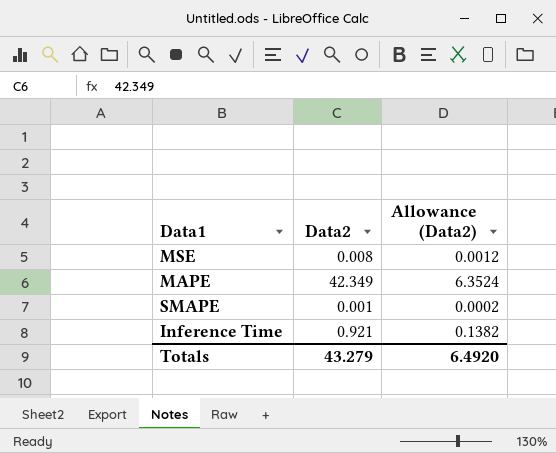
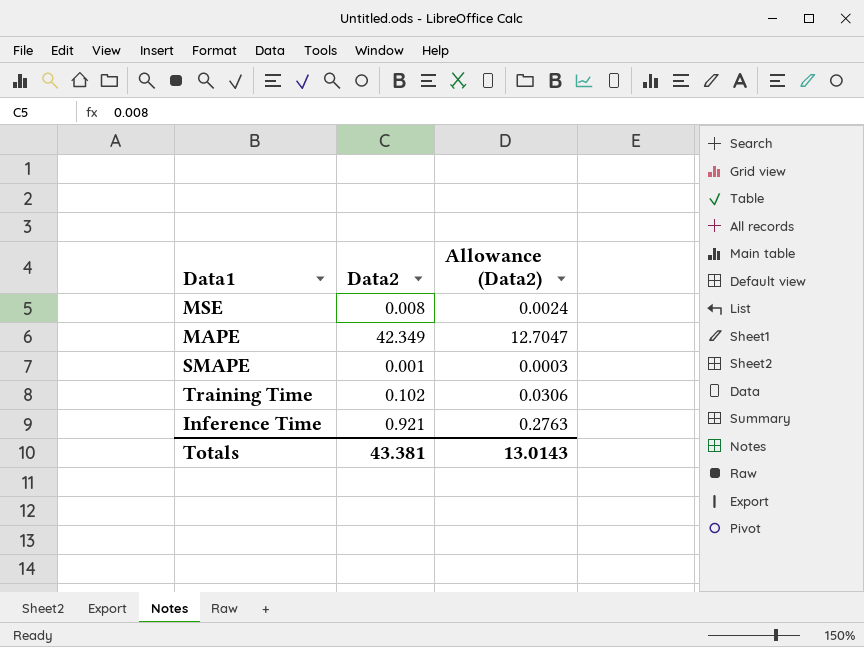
column Allowance (Data2) | formula: [Data2] * 0.15 -> [Data2] * 0.3
row Training Time: none -> 0.102 | 0.0306
Totals | Data2: 43.279 -> 43.381
Totals | Allowance (Data2): 6.4920 -> 13.0143

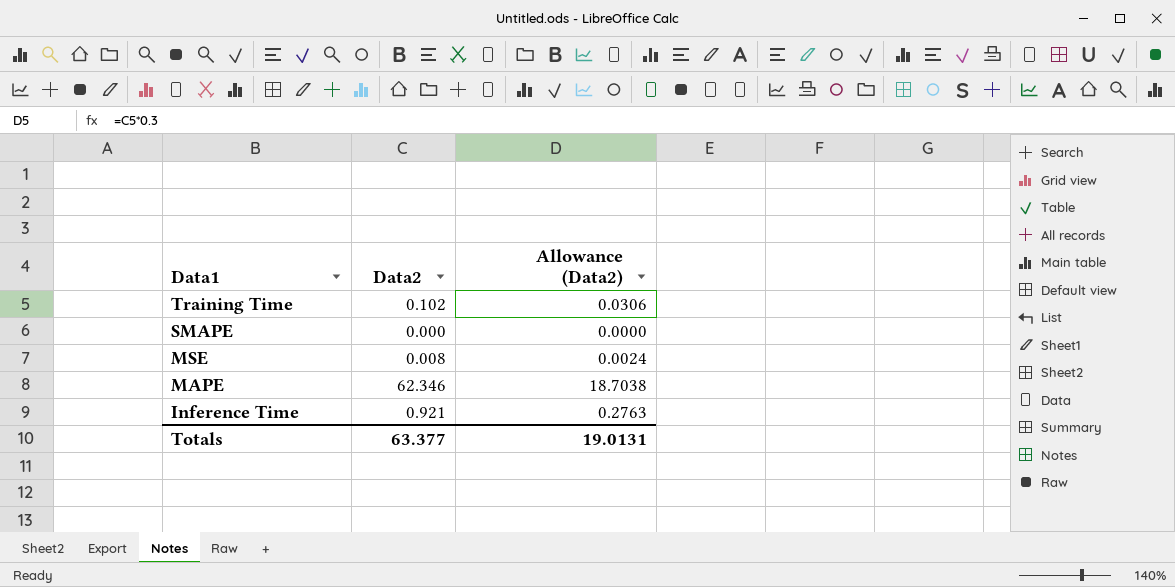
row order: none -> Data1 descending
SMAPE | Data2: 0.001 -> 0.000
SMAPE | Allowance (Data2): 0.0003 -> 0.0000
MAPE | Data2: 42.349 -> 62.346
MAPE | Allowance (Data2): 12.7047 -> 18.7038
Totals | Data2: 43.381 -> 63.377
Totals | Allowance (Data2): 13.0143 -> 19.0131

